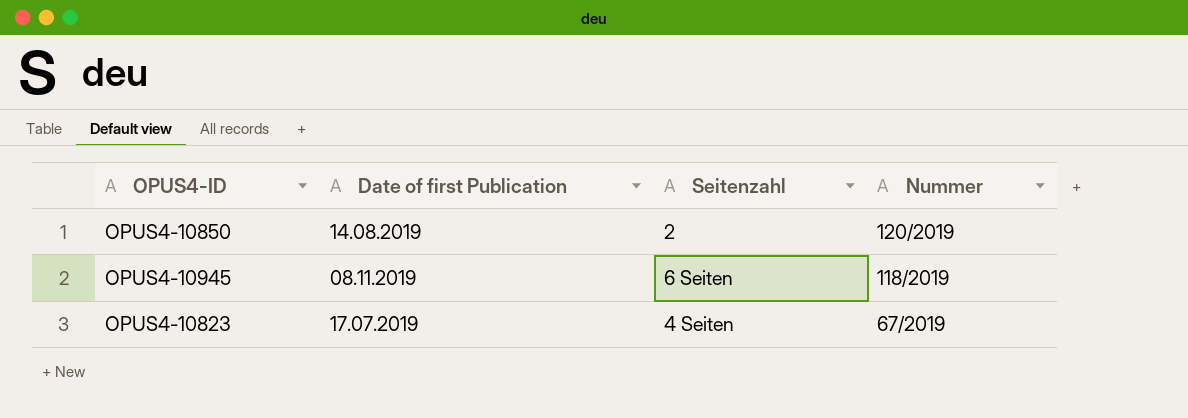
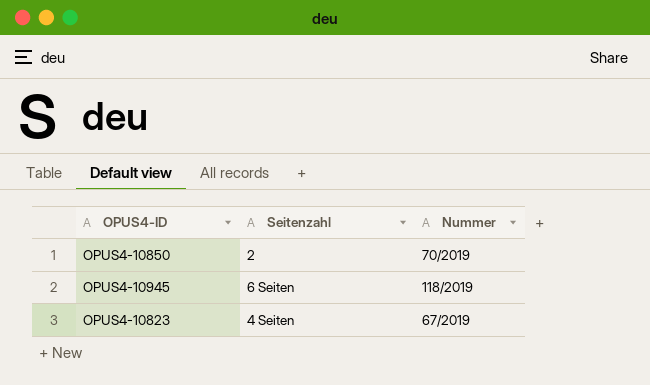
column Date of first Publication | position: 2 -> none
OPUS4-10850 | Nummer: 120/2019 -> 70/2019

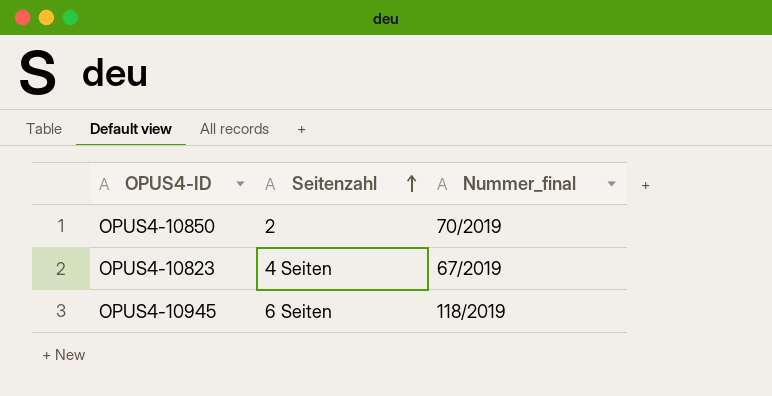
row order: none -> Seitenzahl ascending
column name: Nummer -> Nummer_final

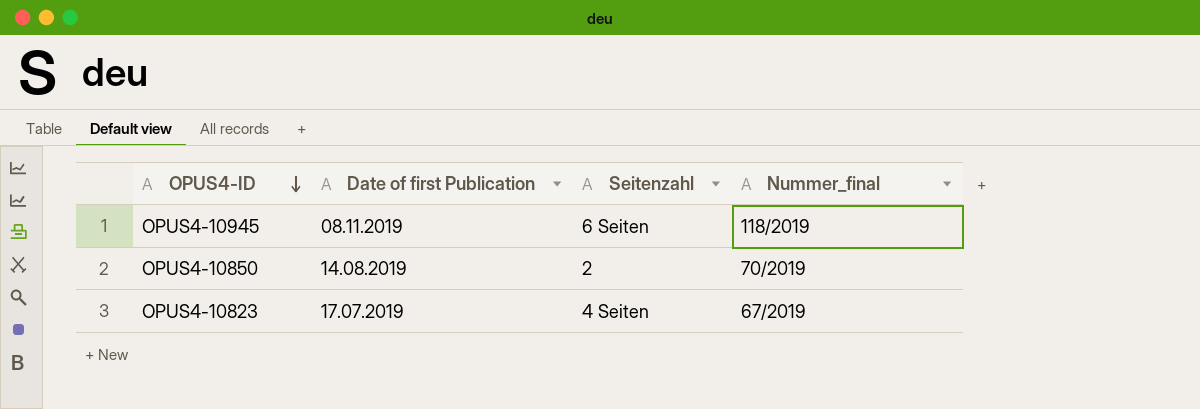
row order: Seitenzahl ascending -> OPUS4-ID descending
column Date of first Publication | position: none -> 2

